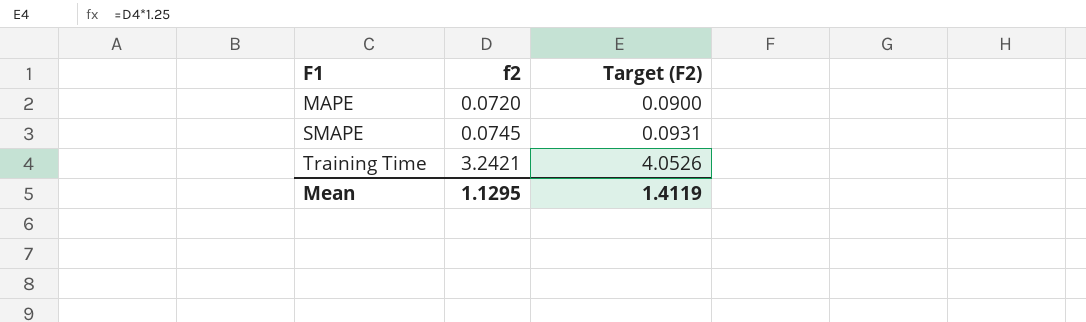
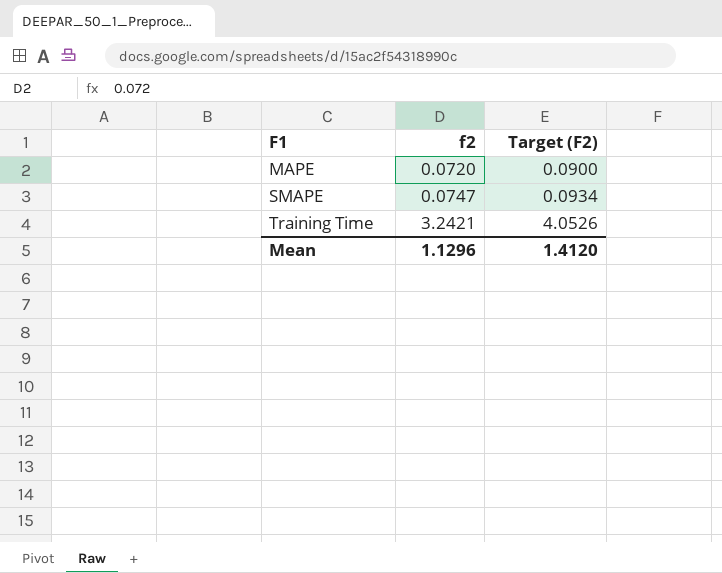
SMAPE | f2: 0.0745 -> 0.0747
SMAPE | Target (F2): 0.0931 -> 0.0934
Mean | f2: 1.1295 -> 1.1296
Mean | Target (F2): 1.4119 -> 1.4120

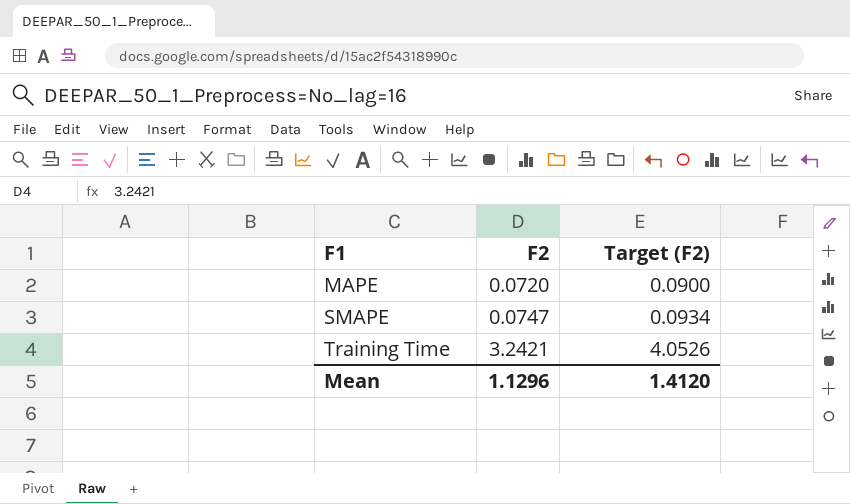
column name: f2 -> F2

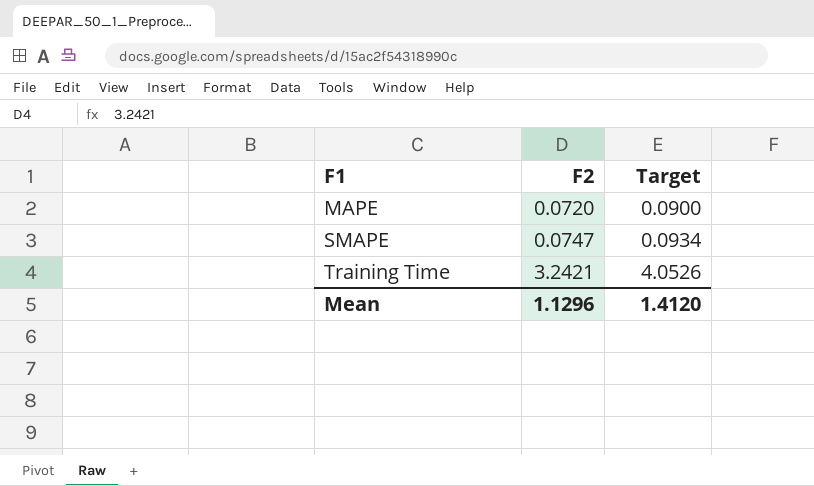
column name: Target (F2) -> Target

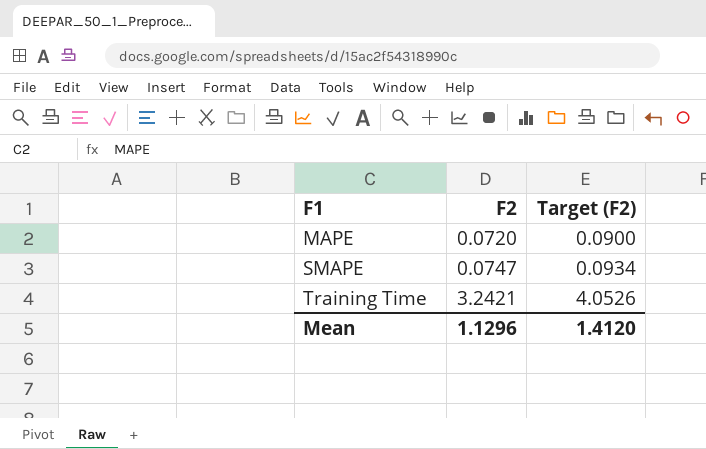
column name: Target -> Target (F2)

